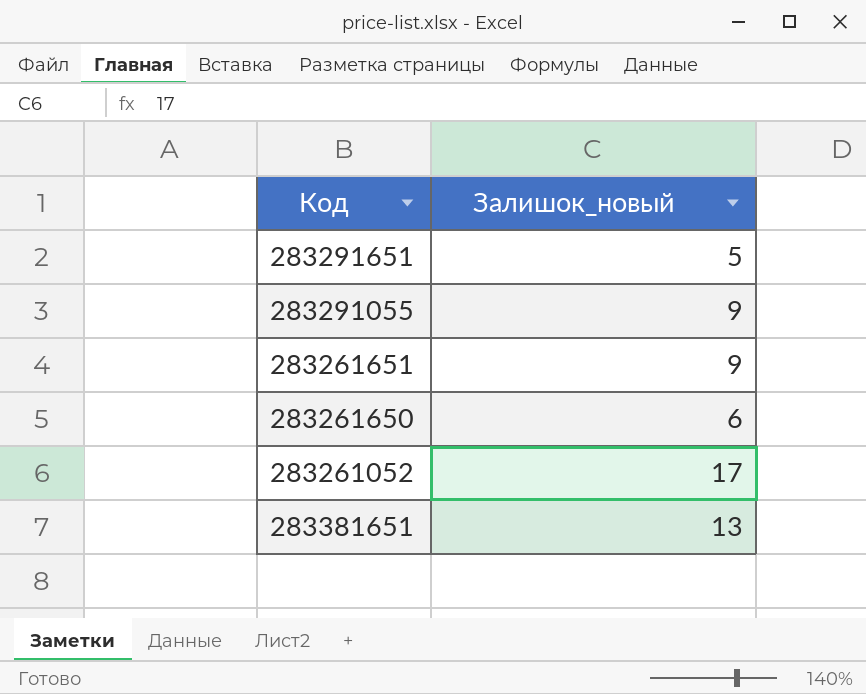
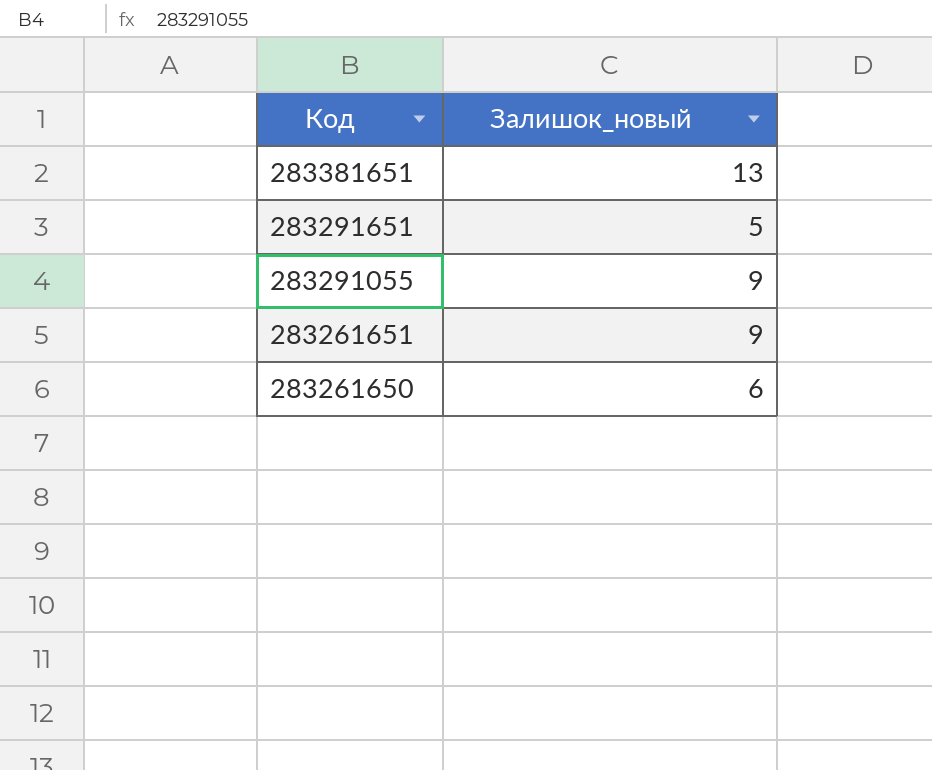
row order: none -> Код descending
row 283261052: 17 -> none

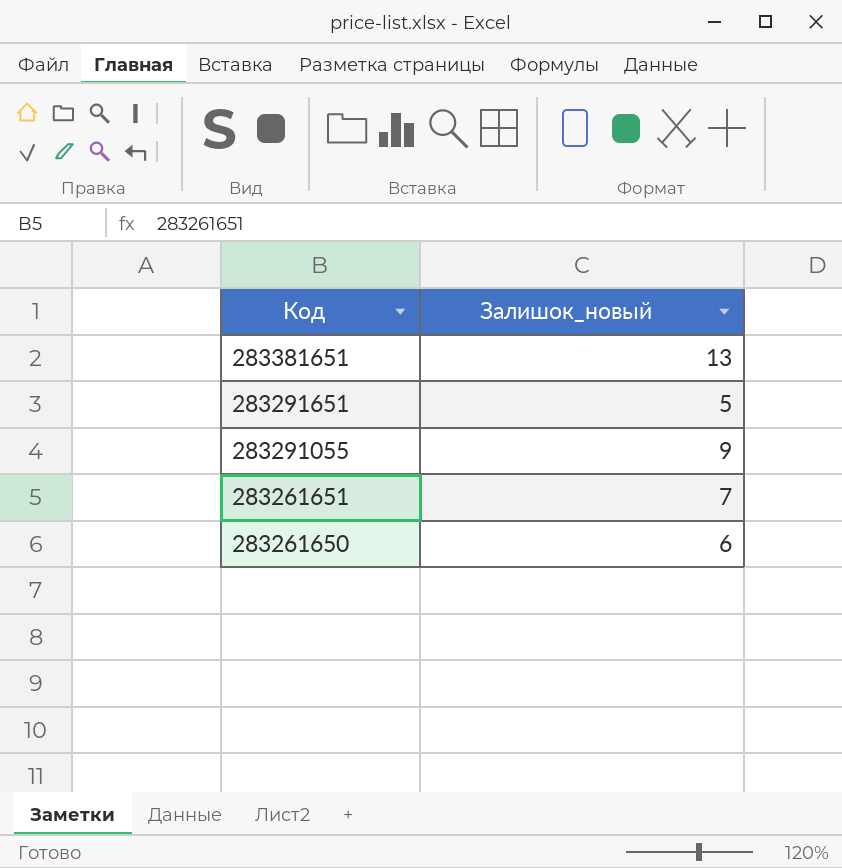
283261651 | Залишок_новый: 9 -> 7

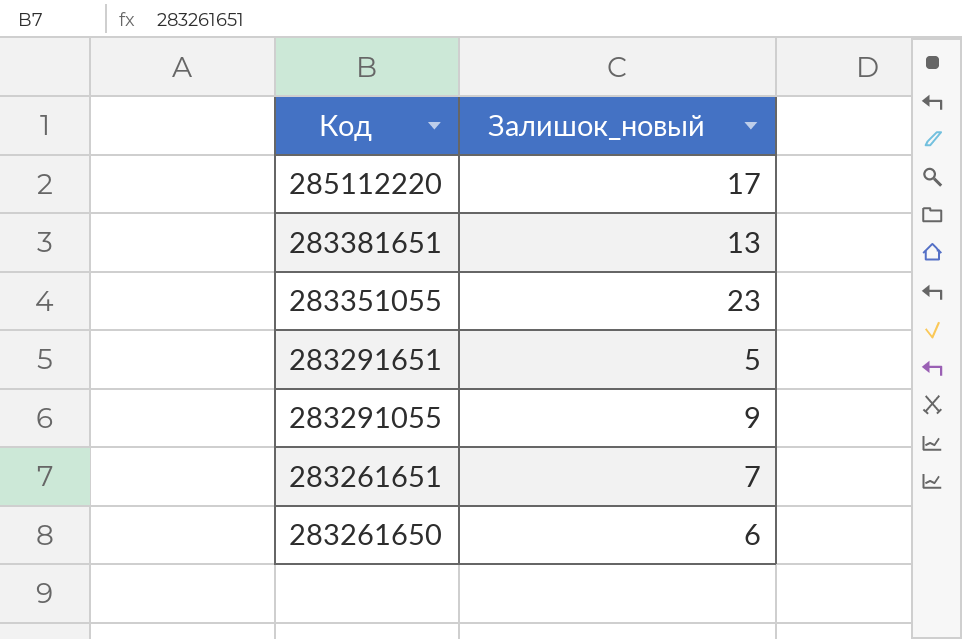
row 285112220: none -> 17
row 283351055: none -> 23

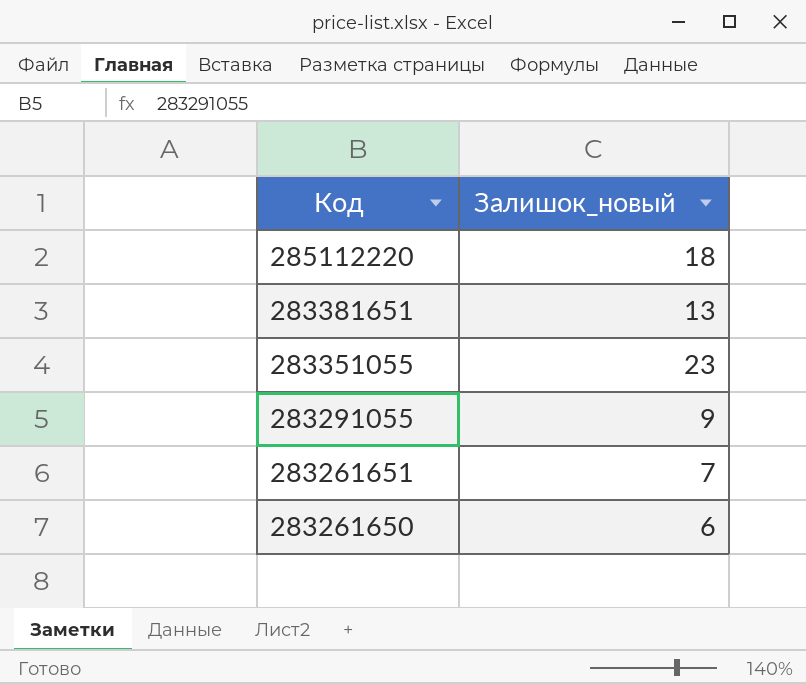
row 283291651: 5 -> none
285112220 | Залишок_новый: 17 -> 18

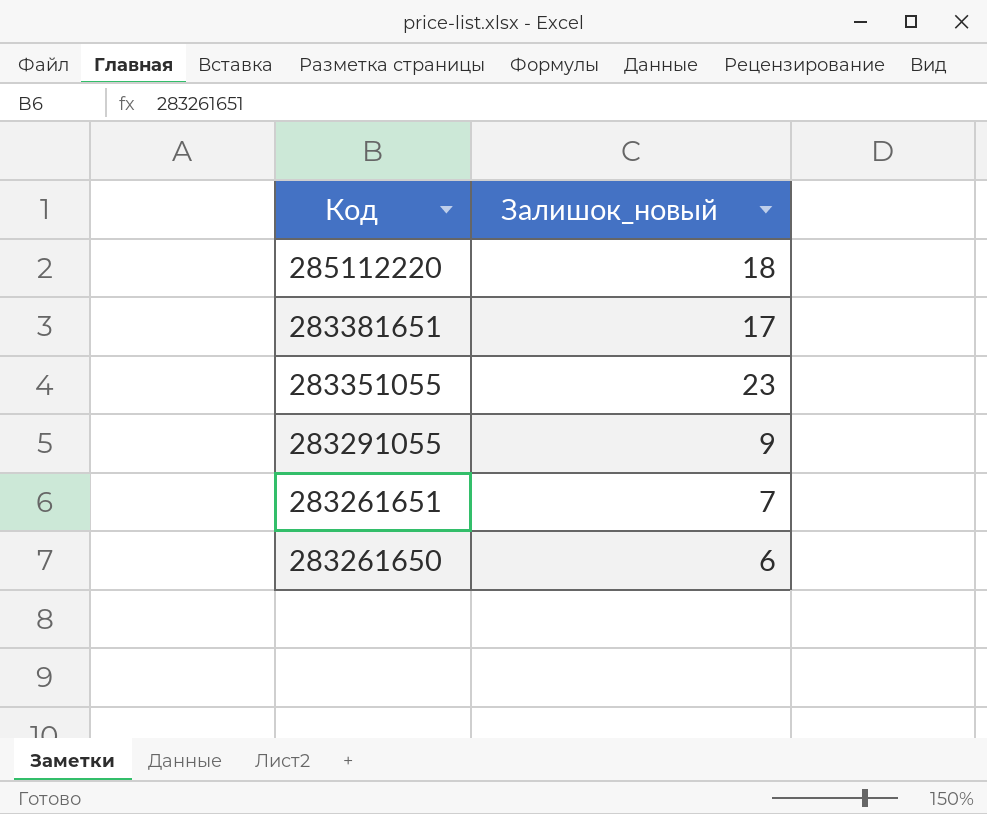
283381651 | Залишок_новый: 13 -> 17

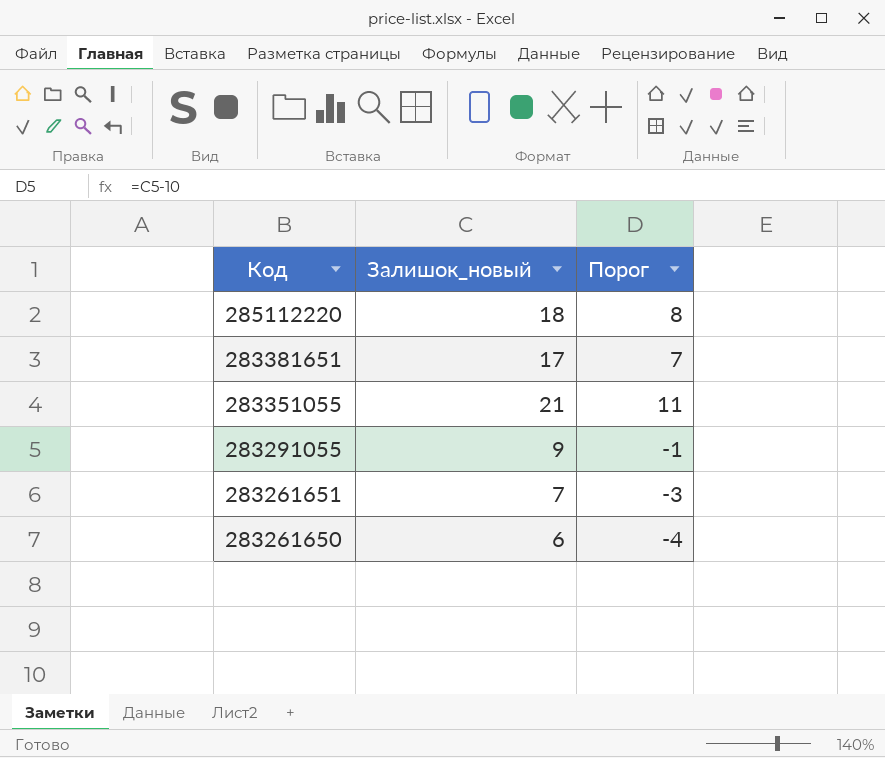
column Порог | formula: none -> [Залишок_новый] - 10
283351055 | Залишок_новый: 23 -> 21

